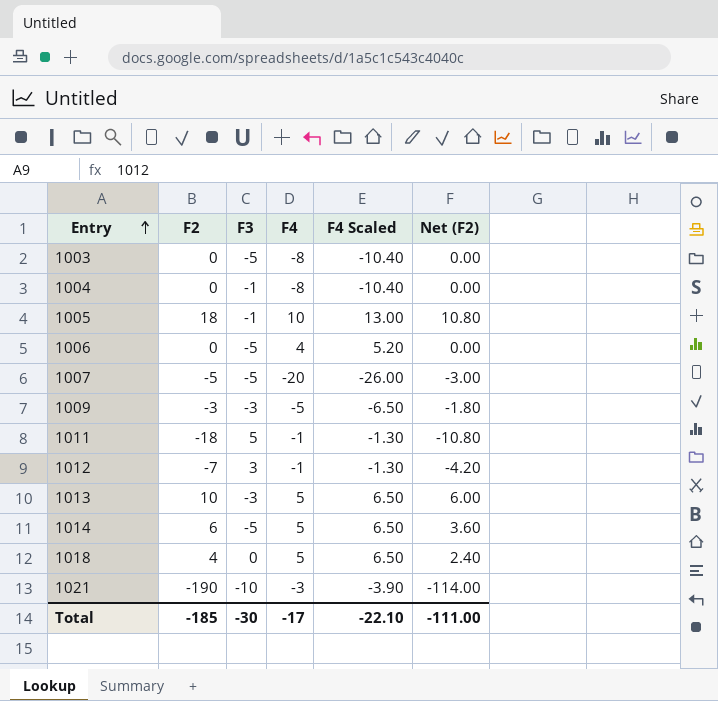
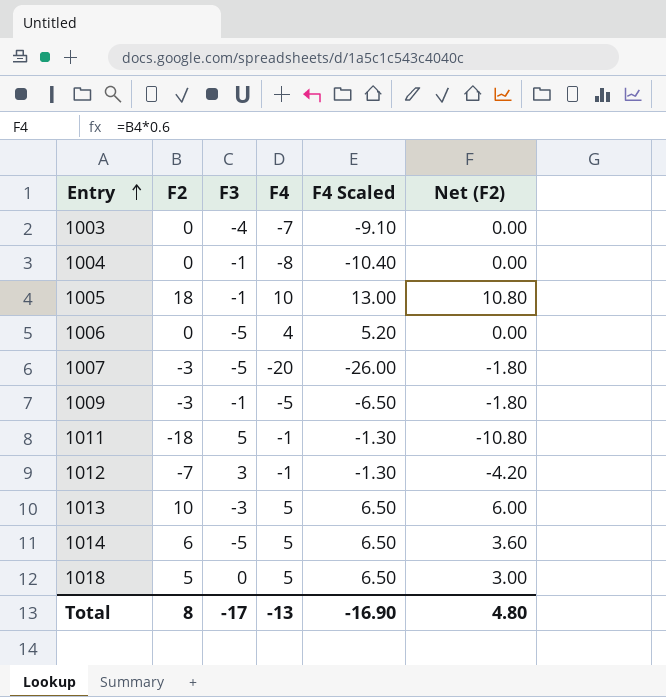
row 1021: -190 | -10 | -3 | -3.90 | -114.00 -> none
1003 | F3: -5 -> -4
1003 | F4: -8 -> -7
1003 | F4 Scaled: -10.40 -> -9.10
1007 | F2: -5 -> -3
1007 | Net (F2): -3.00 -> -1.80
1009 | F3: -3 -> -1
1018 | F2: 4 -> 5
1018 | Net (F2): 2.40 -> 3.00
Total | F2: -185 -> 8
Total | F3: -30 -> -17
Total | F4: -17 -> -13
Total | F4 Scaled: -22.10 -> -16.90
Total | Net (F2): -111.00 -> 4.80

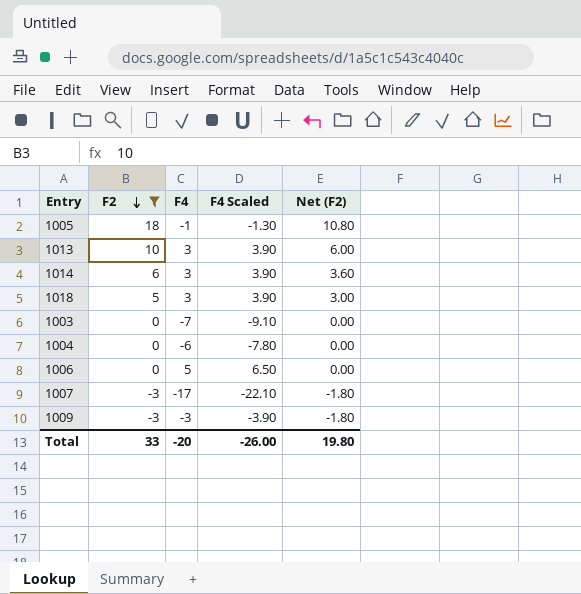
filter: none -> F2 >= -3
row order: Entry ascending -> F2 descending
column F3 | position: 3 -> none
1005 | F4: 10 -> -1
1005 | F4 Scaled: 13.00 -> -1.30
1013 | F4: 5 -> 3
1013 | F4 Scaled: 6.50 -> 3.90
1014 | F4: 5 -> 3
1014 | F4 Scaled: 6.50 -> 3.90
1018 | F4: 5 -> 3
1018 | F4 Scaled: 6.50 -> 3.90
1004 | F4: -8 -> -6
1004 | F4 Scaled: -10.40 -> -7.80
1006 | F4: 4 -> 5
1006 | F4 Scaled: 5.20 -> 6.50
1007 | F4: -20 -> -17
1007 | F4 Scaled: -26.00 -> -22.10
1009 | F4: -5 -> -3
1009 | F4 Scaled: -6.50 -> -3.90
Total | F2: 8 -> 33
Total | F4: -13 -> -20
Total | F4 Scaled: -16.90 -> -26.00
Total | Net (F2): 4.80 -> 19.80

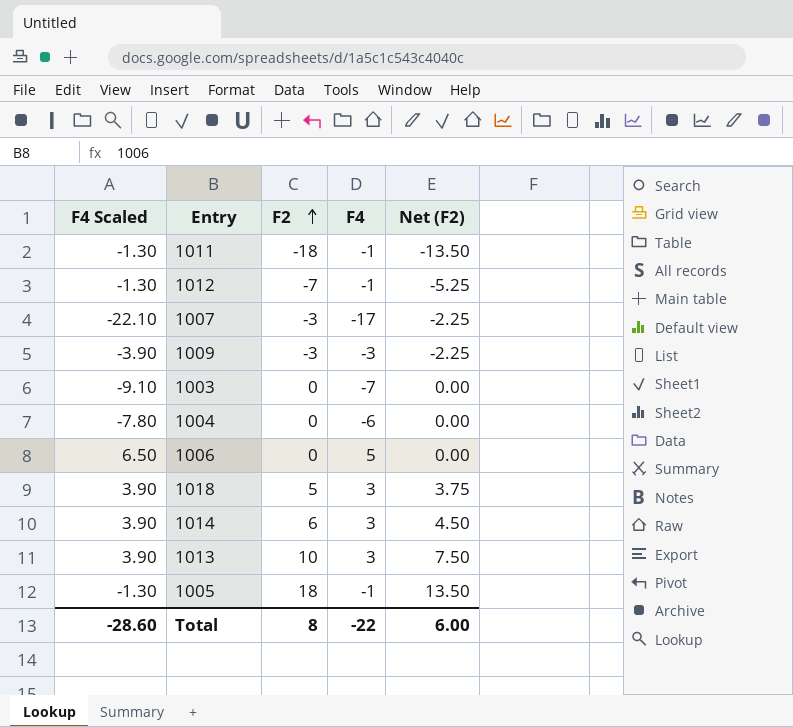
filter: F2 >= -3 -> none
row order: F2 descending -> F2 ascending
column F4 Scaled | position: 4 -> 1
column Net (F2) | formula: [F2] * 0.6 -> [F2] * 0.75
Total | F4 Scaled: -26.00 -> -28.60
Total | F2: 33 -> 8
Total | F4: -20 -> -22
Total | Net (F2): 19.80 -> 6.00

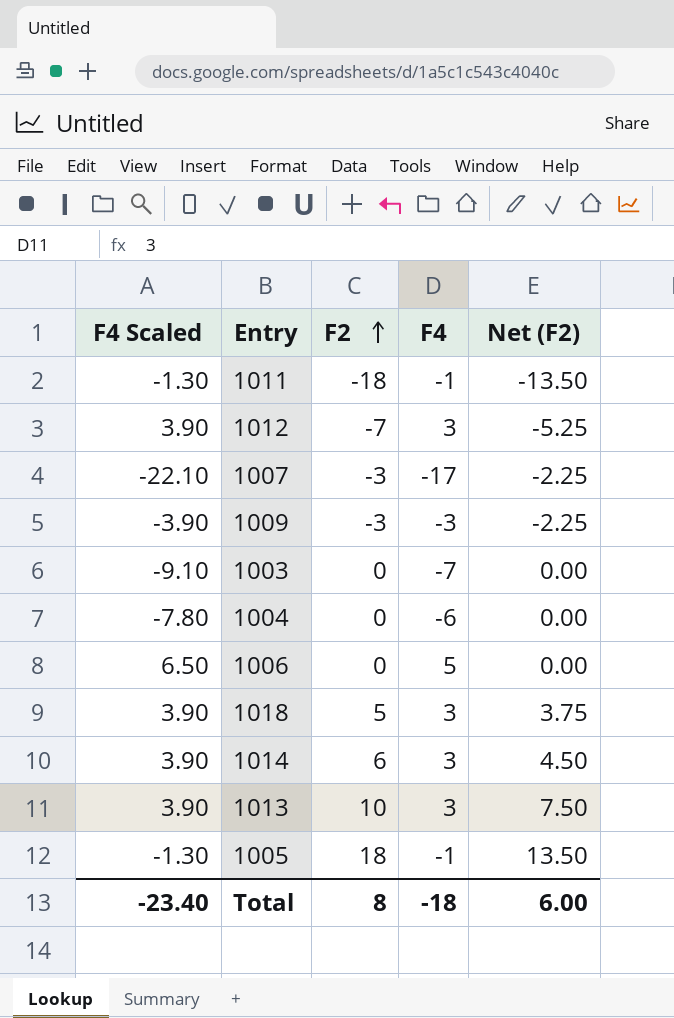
1012 | F4 Scaled: -1.30 -> 3.90
1012 | F4: -1 -> 3
Total | F4 Scaled: -28.60 -> -23.40
Total | F4: -22 -> -18

